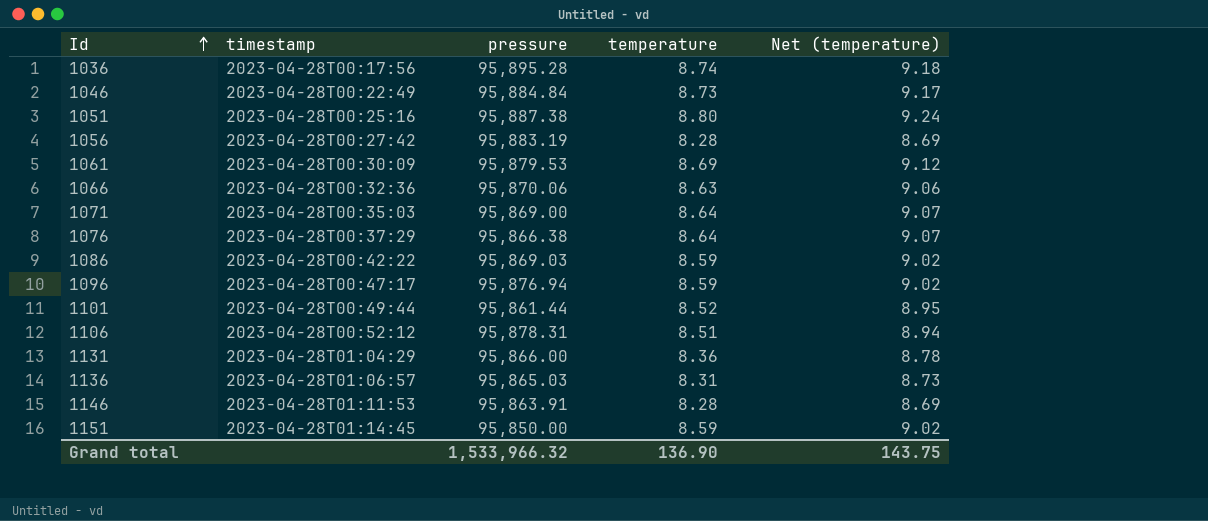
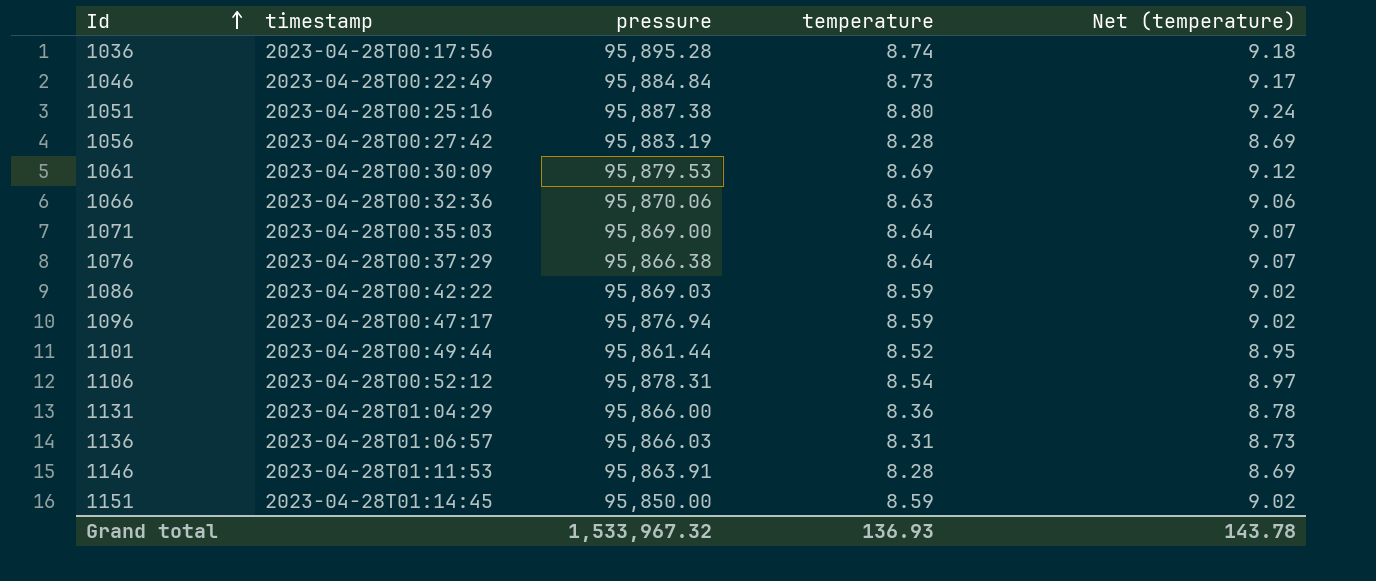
1106 | temperature: 8.51 -> 8.54
1106 | Net (temperature): 8.94 -> 8.97
1136 | pressure: 95,865.03 -> 95,866.03
Grand total | pressure: 1,533,966.32 -> 1,533,967.32
Grand total | temperature: 136.90 -> 136.93
Grand total | Net (temperature): 143.75 -> 143.78

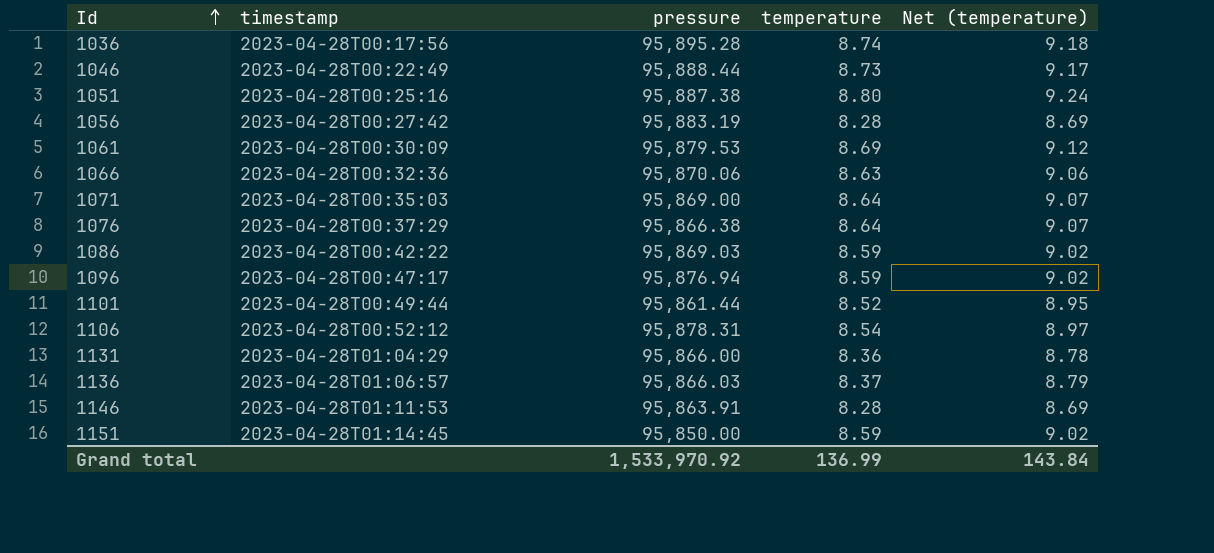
1046 | pressure: 95,884.84 -> 95,888.44
1136 | temperature: 8.31 -> 8.37
1136 | Net (temperature): 8.73 -> 8.79
Grand total | pressure: 1,533,967.32 -> 1,533,970.92
Grand total | temperature: 136.93 -> 136.99
Grand total | Net (temperature): 143.78 -> 143.84

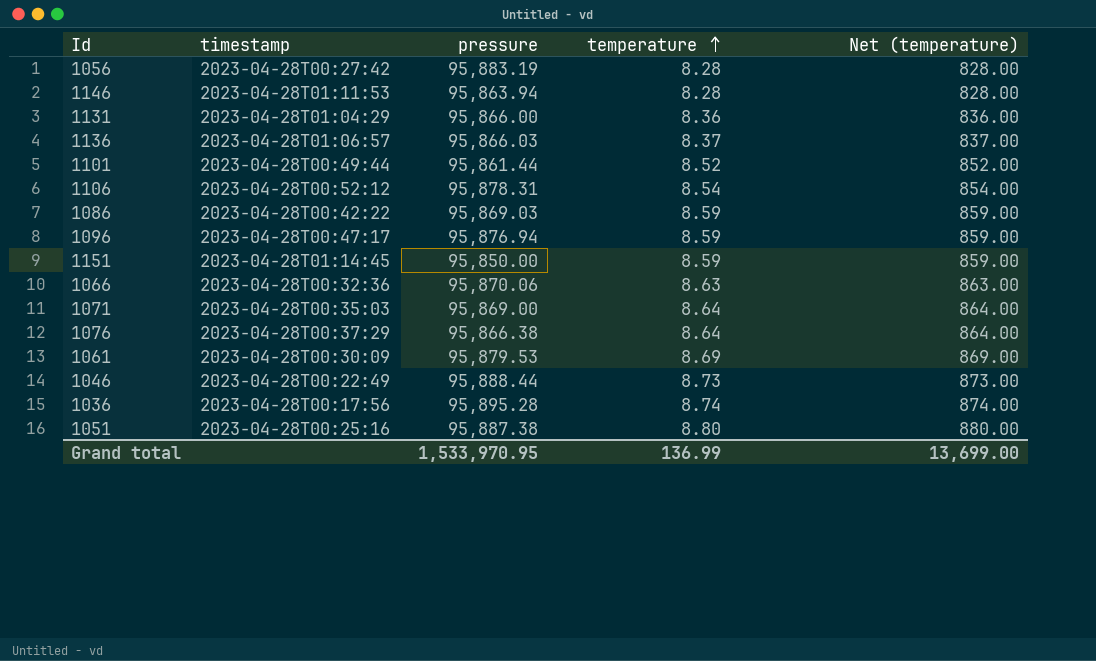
row order: Id ascending -> temperature ascending
column Net (temperature) | formula: [temperature] * 1.05 -> [temperature] * 100
1146 | pressure: 95,863.91 -> 95,863.94
Grand total | pressure: 1,533,970.92 -> 1,533,970.95
Grand total | Net (temperature): 143.84 -> 13,699.00

